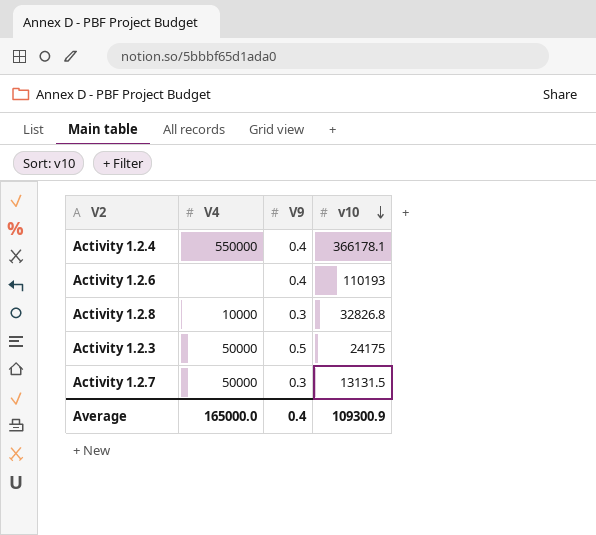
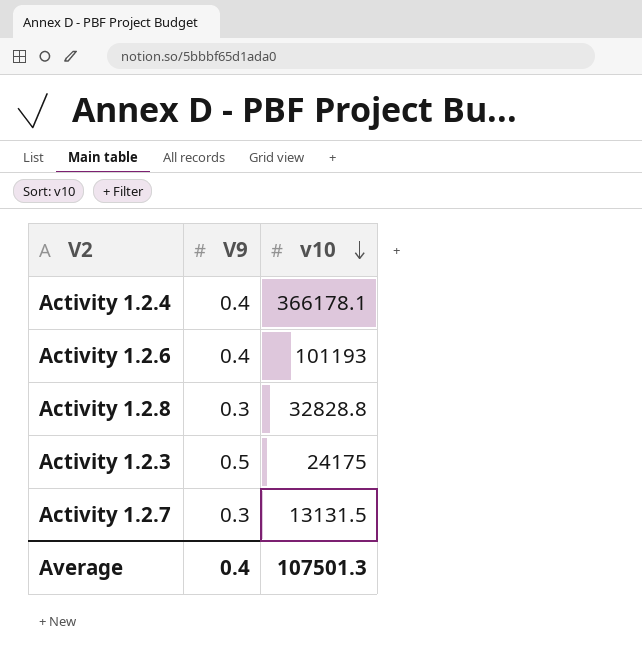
column V4 | position: 2 -> none
Activity 1.2.6 | v10: 110193 -> 101193
Activity 1.2.8 | v10: 32826.8 -> 32828.8
Average | v10: 109300.9 -> 107501.3

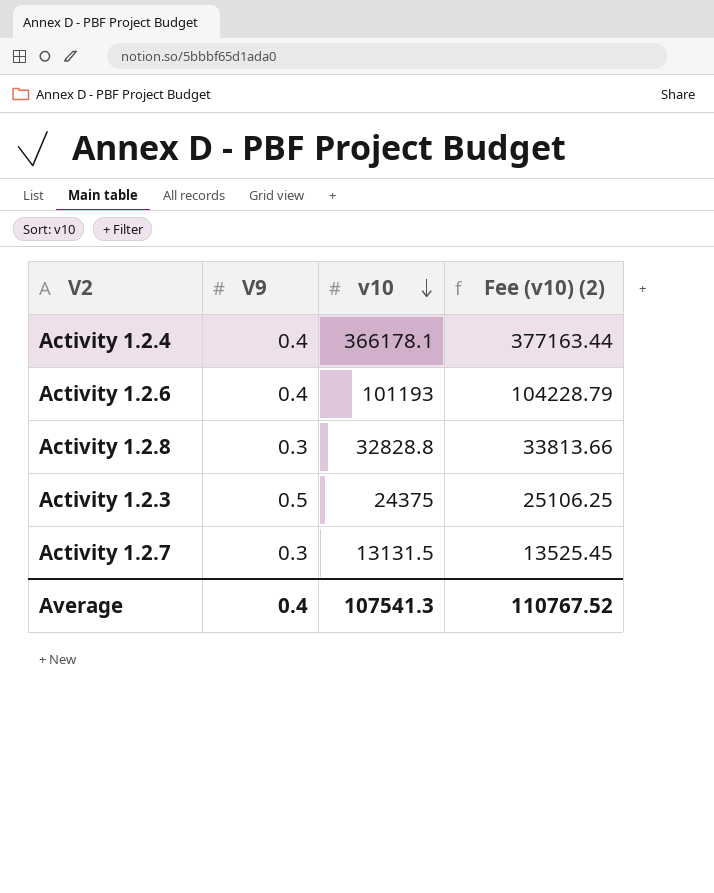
column Fee (v10) (2) | formula: none -> [v10] * 1.03
Activity 1.2.3 | v10: 24175 -> 24375
Average | v10: 107501.3 -> 107541.3

